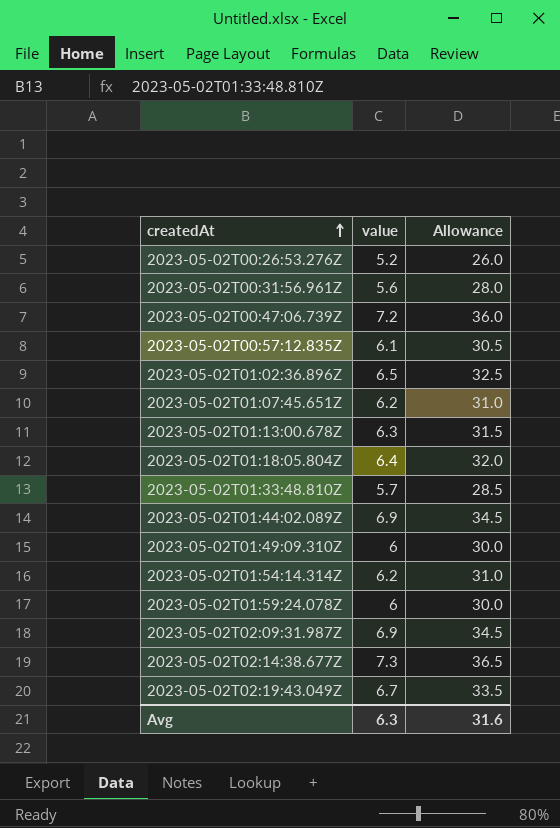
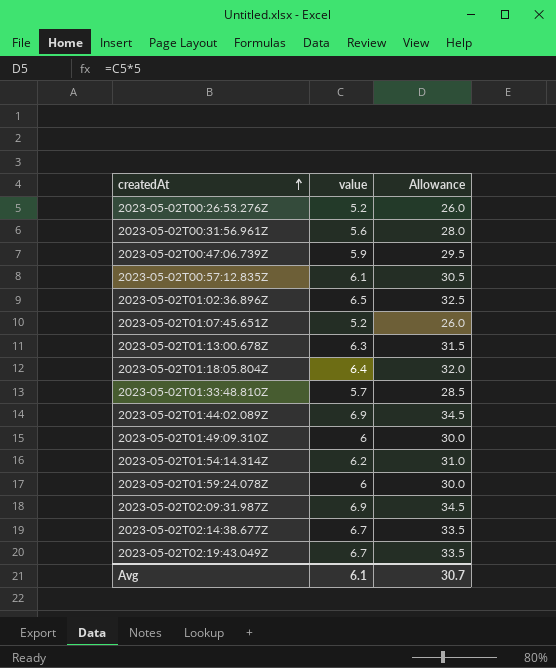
2023-05-02T00:47:06.739Z | value: 7.2 -> 5.9
2023-05-02T00:47:06.739Z | Allowance: 36.0 -> 29.5
2023-05-02T01:07:45.651Z | value: 6.2 -> 5.2
2023-05-02T01:07:45.651Z | Allowance: 31.0 -> 26.0
2023-05-02T02:14:38.677Z | value: 7.3 -> 6.7
2023-05-02T02:14:38.677Z | Allowance: 36.5 -> 33.5
Avg | value: 6.3 -> 6.1
Avg | Allowance: 31.6 -> 30.7

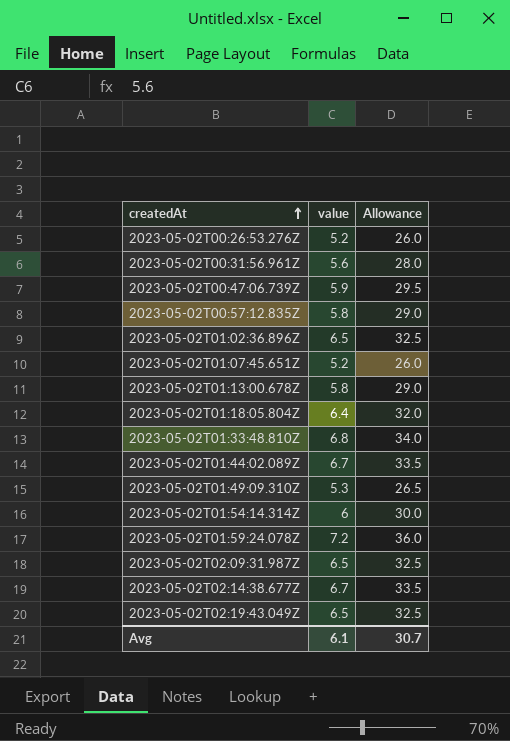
2023-05-02T00:57:12.835Z | value: 6.1 -> 5.8
2023-05-02T00:57:12.835Z | Allowance: 30.5 -> 29.0
2023-05-02T01:13:00.678Z | value: 6.3 -> 5.8
2023-05-02T01:13:00.678Z | Allowance: 31.5 -> 29.0
2023-05-02T01:33:48.810Z | value: 5.7 -> 6.8
2023-05-02T01:33:48.810Z | Allowance: 28.5 -> 34.0
2023-05-02T01:44:02.089Z | value: 6.9 -> 6.7
2023-05-02T01:44:02.089Z | Allowance: 34.5 -> 33.5
2023-05-02T01:49:09.310Z | value: 6 -> 5.3
2023-05-02T01:49:09.310Z | Allowance: 30.0 -> 26.5
2023-05-02T01:54:14.314Z | value: 6.2 -> 6
2023-05-02T01:54:14.314Z | Allowance: 31.0 -> 30.0
2023-05-02T01:59:24.078Z | value: 6 -> 7.2
2023-05-02T01:59:24.078Z | Allowance: 30.0 -> 36.0
2023-05-02T02:09:31.987Z | value: 6.9 -> 6.5
2023-05-02T02:09:31.987Z | Allowance: 34.5 -> 32.5
2023-05-02T02:19:43.049Z | value: 6.7 -> 6.5
2023-05-02T02:19:43.049Z | Allowance: 33.5 -> 32.5

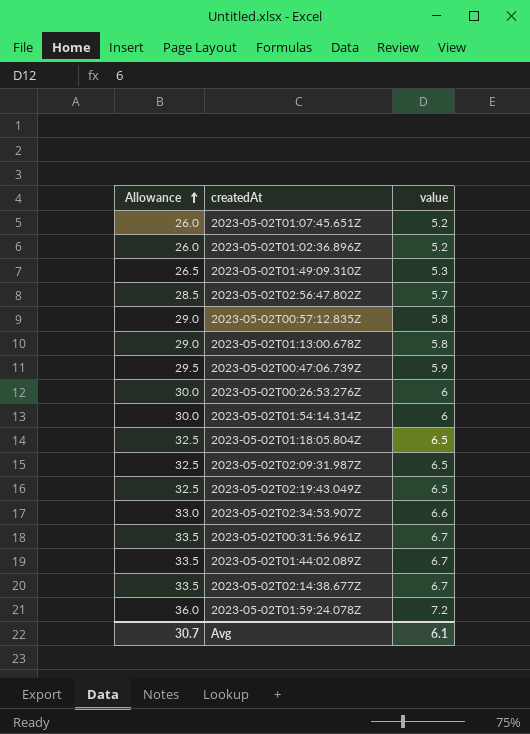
row order: createdAt ascending -> Allowance ascending
column Allowance | position: 3 -> 1
row 2023-05-02T01:33:48.810Z: 6.8 | 34.0 -> none
2023-05-02T01:02:36.896Z | Allowance: 32.5 -> 26.0
2023-05-02T01:02:36.896Z | value: 6.5 -> 5.2
row 2023-05-02T02:56:47.802Z: none -> 28.5 | 5.7
2023-05-02T00:26:53.276Z | Allowance: 26.0 -> 30.0
2023-05-02T00:26:53.276Z | value: 5.2 -> 6
2023-05-02T01:18:05.804Z | Allowance: 32.0 -> 32.5
2023-05-02T01:18:05.804Z | value: 6.4 -> 6.5
row 2023-05-02T02:34:53.907Z: none -> 33.0 | 6.6
2023-05-02T00:31:56.961Z | Allowance: 28.0 -> 33.5
2023-05-02T00:31:56.961Z | value: 5.6 -> 6.7

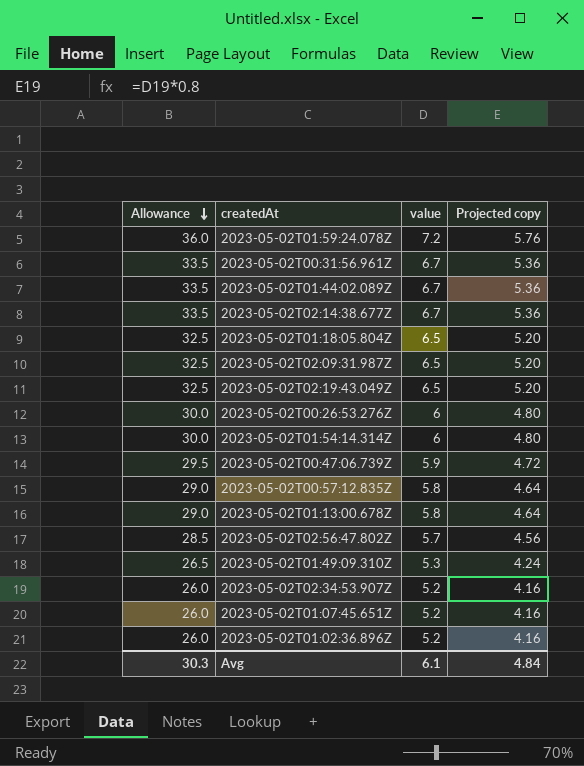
row order: Allowance ascending -> Allowance descending
column Projected copy | formula: none -> [value] * 0.8
2023-05-02T02:34:53.907Z | Allowance: 33.0 -> 26.0
2023-05-02T02:34:53.907Z | value: 6.6 -> 5.2
Avg | Allowance: 30.7 -> 30.3

